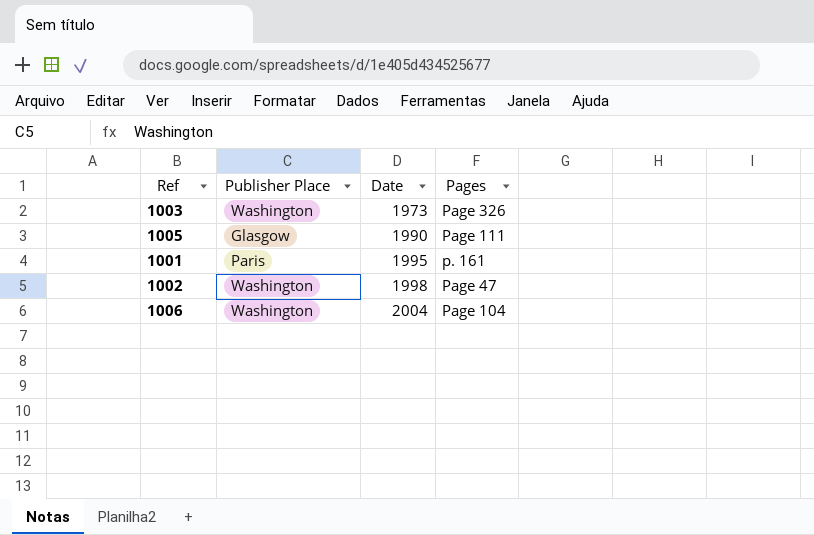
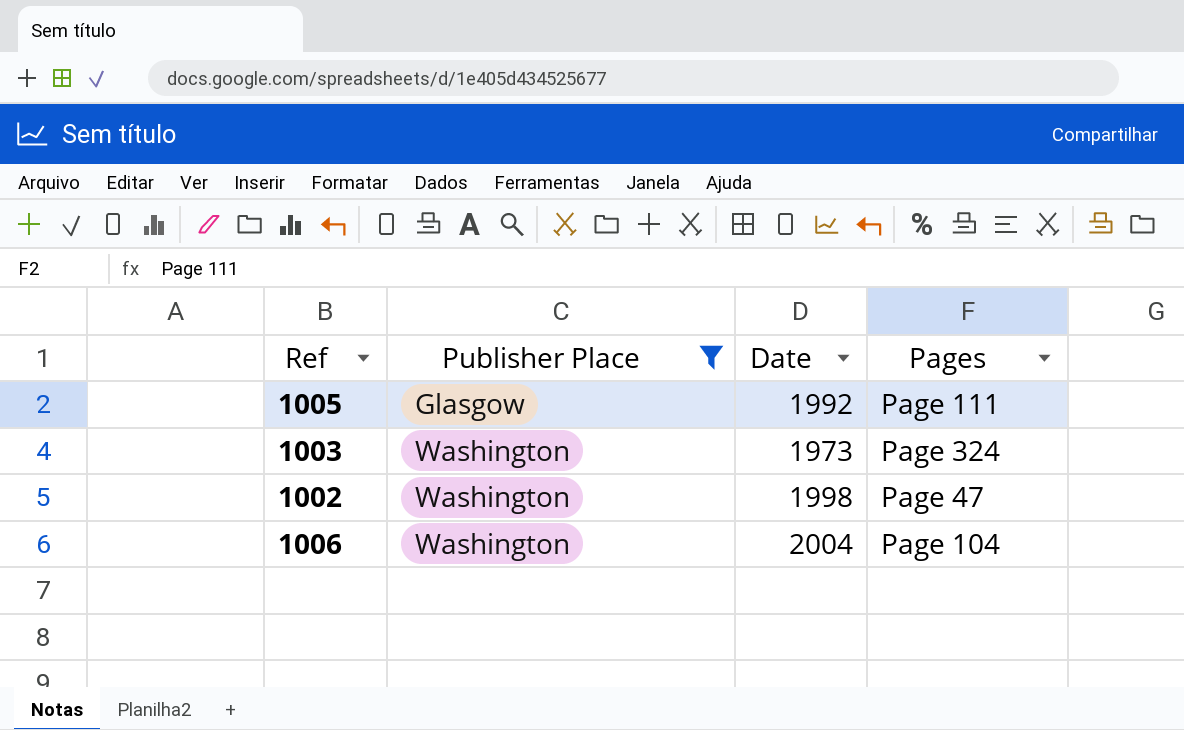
filter: none -> Publisher Place != Paris
row order: Date ascending -> Publisher Place ascending
1005 | Date: 1990 -> 1992
1003 | Pages: Page 326 -> Page 324

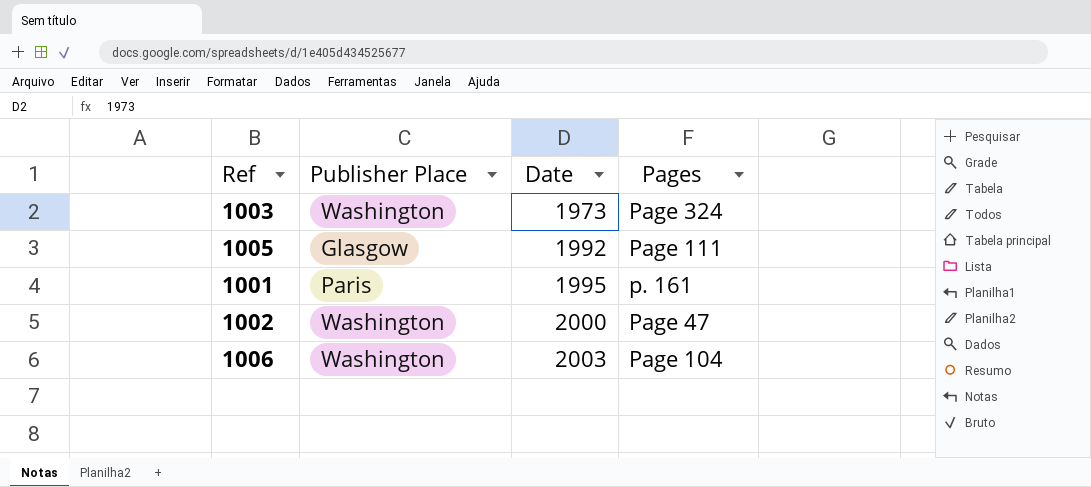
filter: Publisher Place != Paris -> none
row order: Publisher Place ascending -> Date ascending
1002 | Date: 1998 -> 2000
1006 | Date: 2004 -> 2003

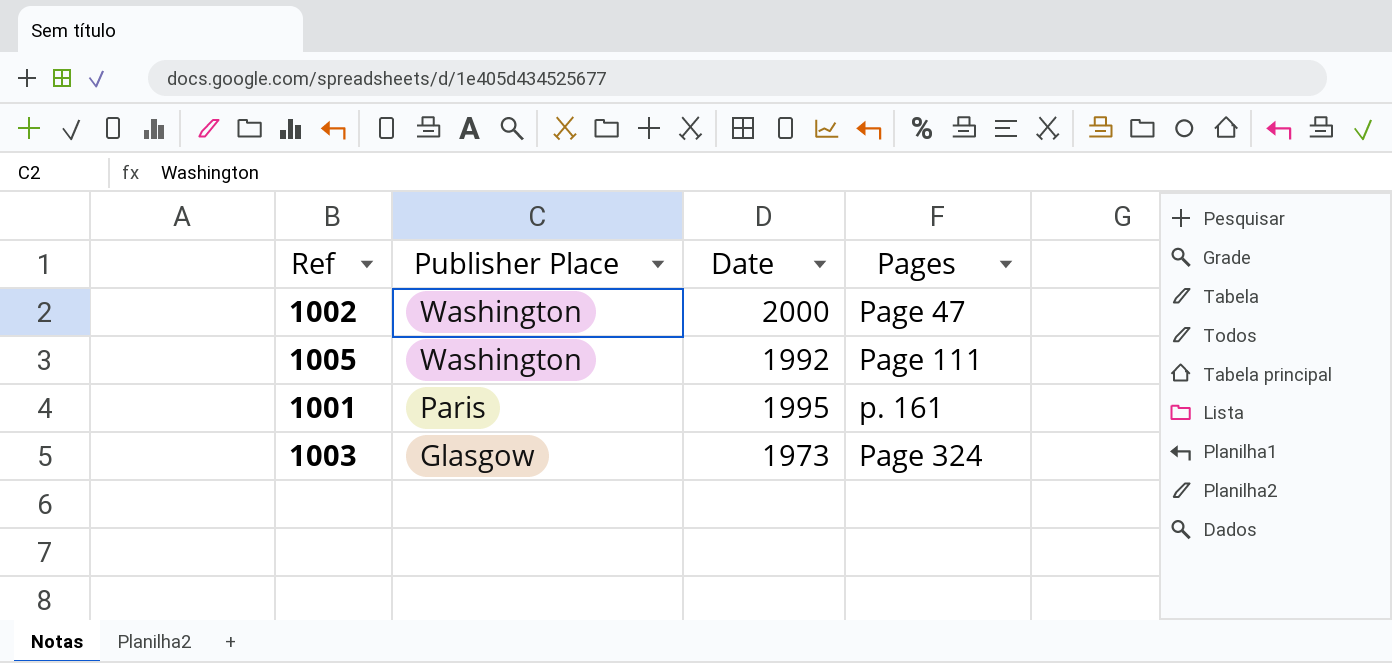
row order: Date ascending -> Publisher Place descending
row 1006: Washington | 2003 | Page 104 -> none
1005 | Publisher Place: Glasgow -> Washington
1003 | Publisher Place: Washington -> Glasgow

